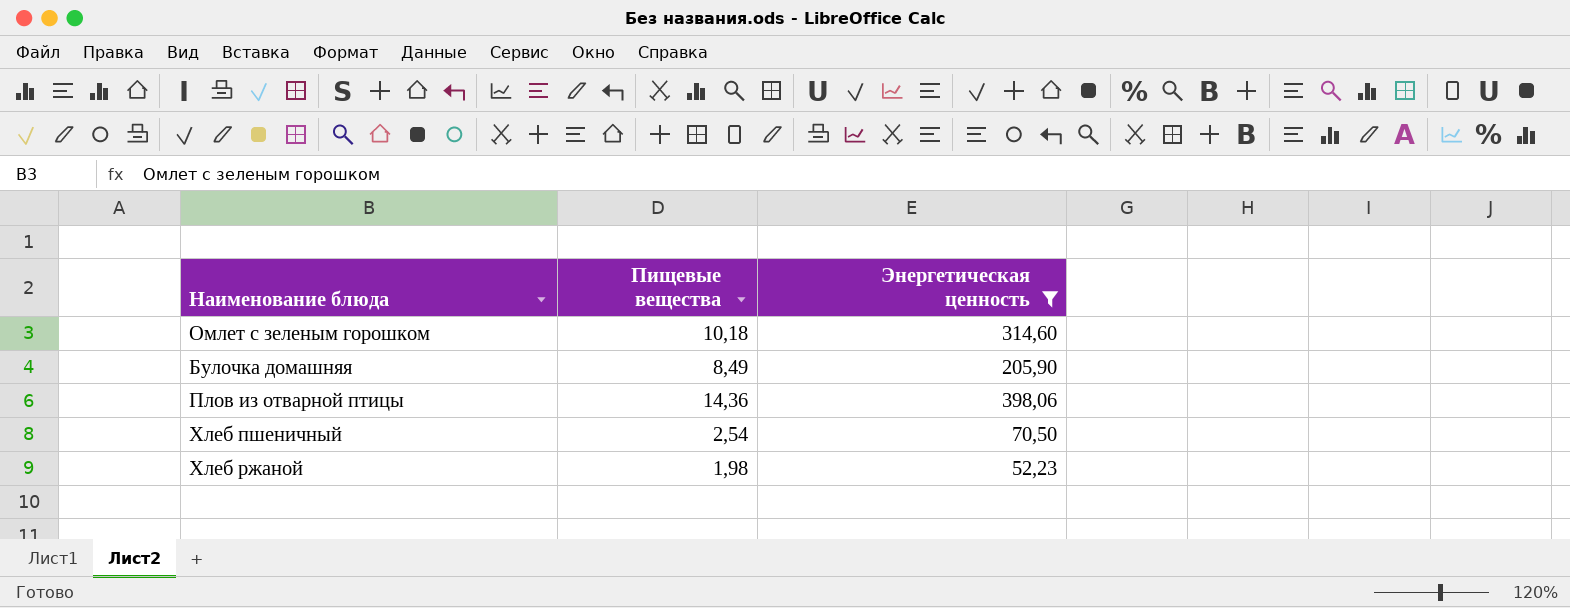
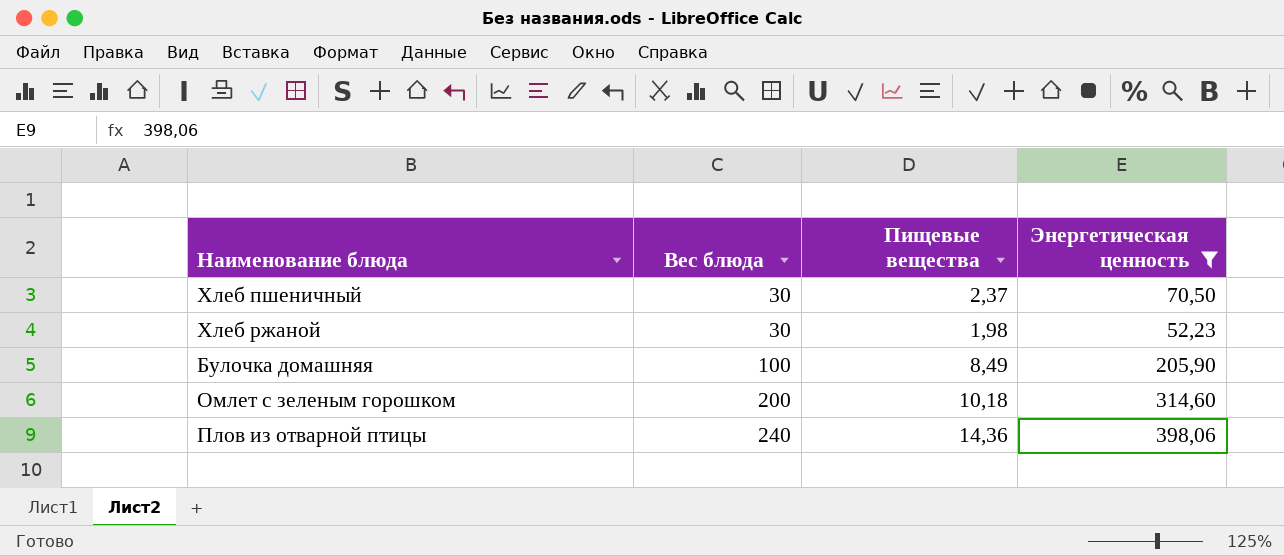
row order: none -> Вес блюда ascending
column Вес блюда | position: none -> 2
Хлеб пшеничный | Пищевые вещества: 2,54 -> 2,37

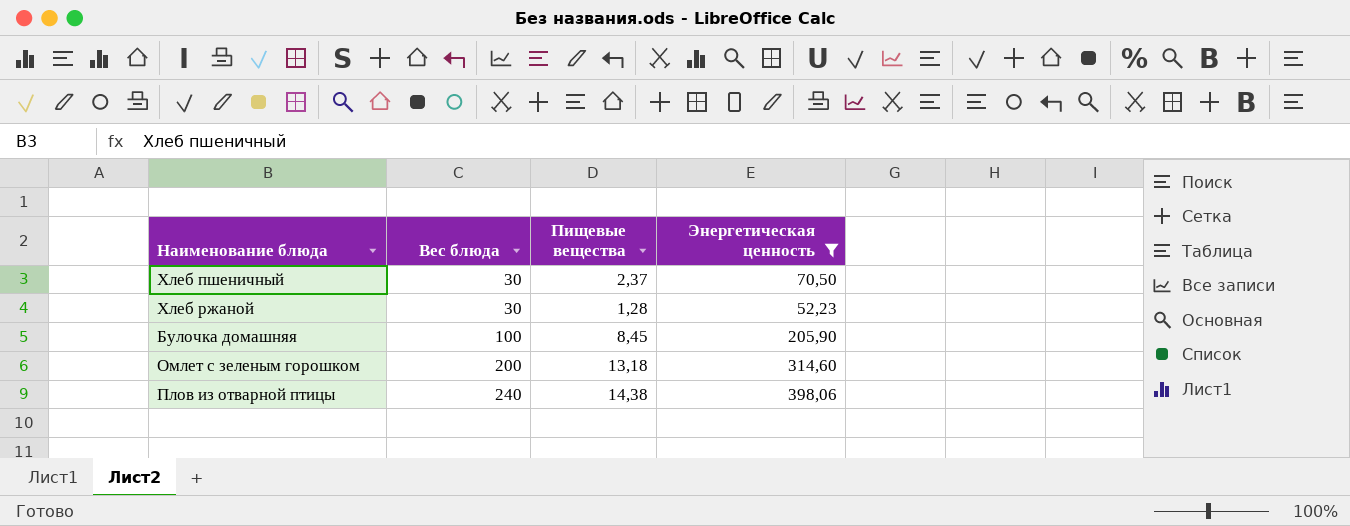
Хлеб ржаной | Пищевые вещества: 1,98 -> 1,28
Булочка домашняя | Пищевые вещества: 8,49 -> 8,45
Омлет с зеленым горошком | Пищевые вещества: 10,18 -> 13,18
Плов из отварной птицы | Пищевые вещества: 14,36 -> 14,38

